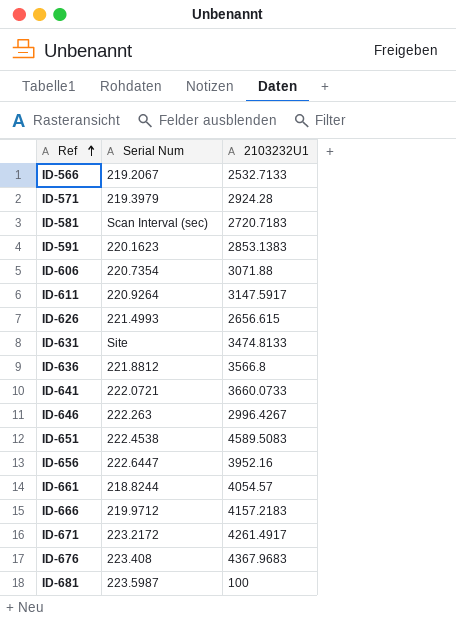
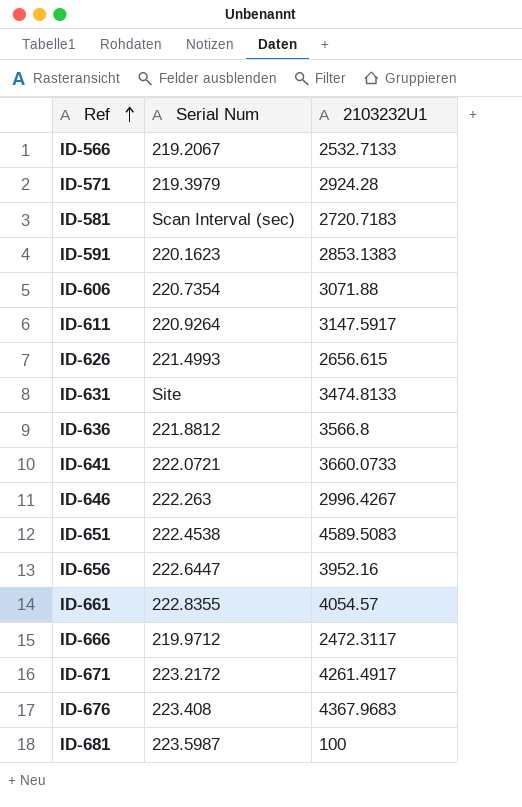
ID-661 | Serial Num: 218.8244 -> 222.8355
ID-666 | 2103232U1: 4157.2183 -> 2472.3117

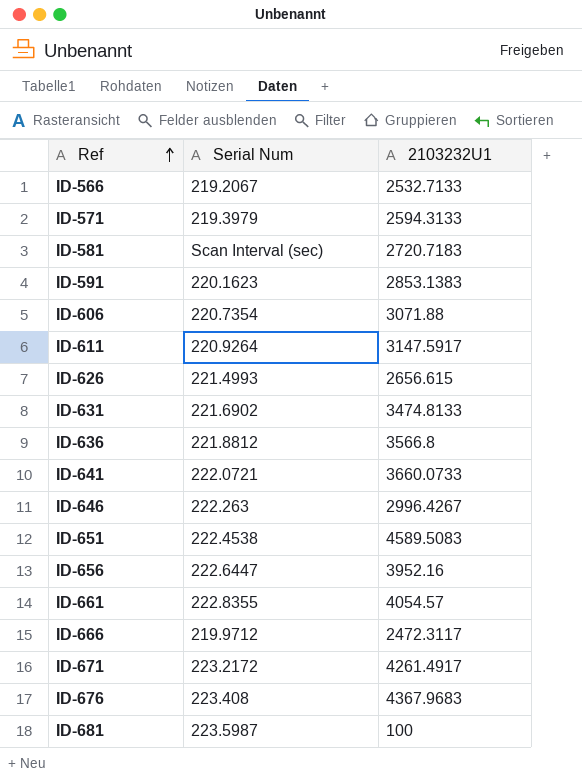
ID-571 | 2103232U1: 2924.28 -> 2594.3133
ID-631 | Serial Num: Site -> 221.6902

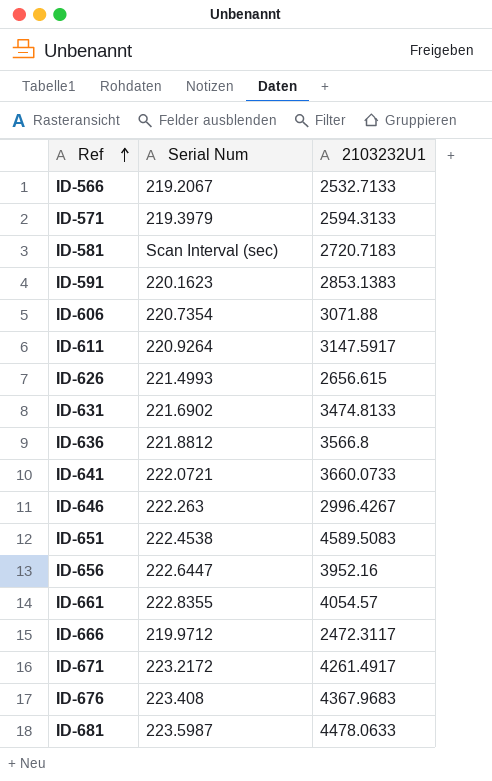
ID-681 | 2103232U1: 100 -> 4478.0633

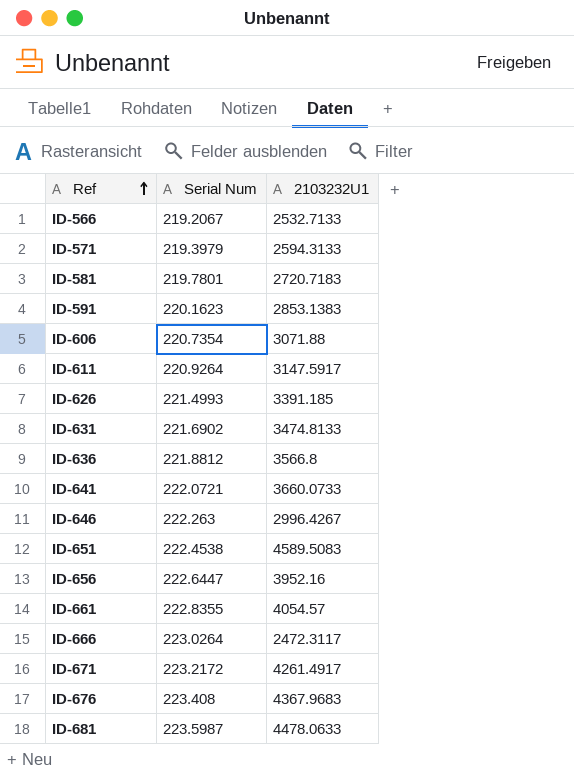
ID-581 | Serial Num: Scan Interval (sec) -> 219.7801
ID-626 | 2103232U1: 2656.615 -> 3391.185
ID-666 | Serial Num: 219.9712 -> 223.0264

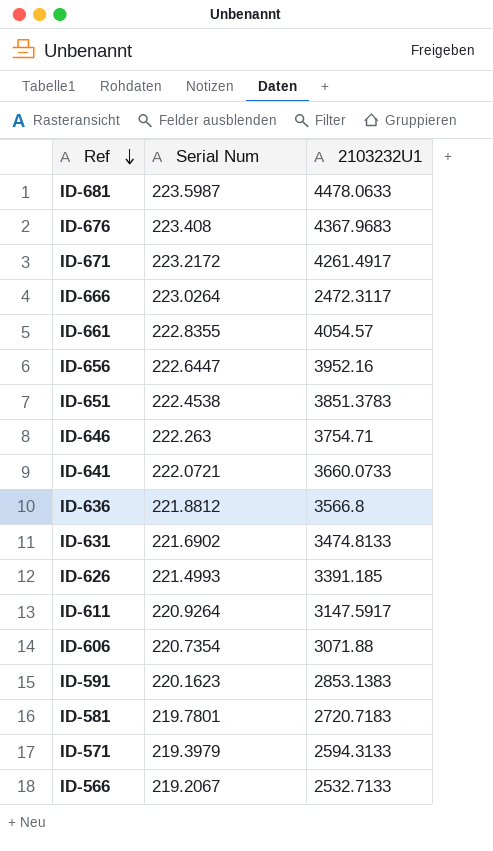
row order: Ref ascending -> Ref descending
ID-651 | 2103232U1: 4589.5083 -> 3851.3783
ID-646 | 2103232U1: 2996.4267 -> 3754.71

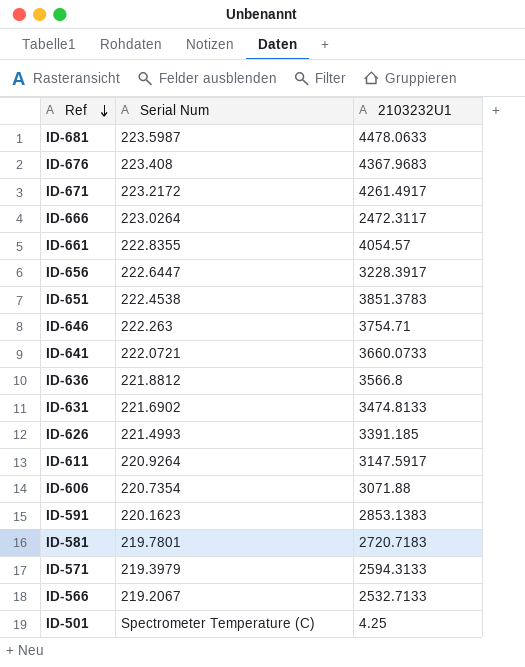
ID-656 | 2103232U1: 3952.16 -> 3228.3917
row ID-501: none -> Spectrometer Temperature (C) | 4.25

